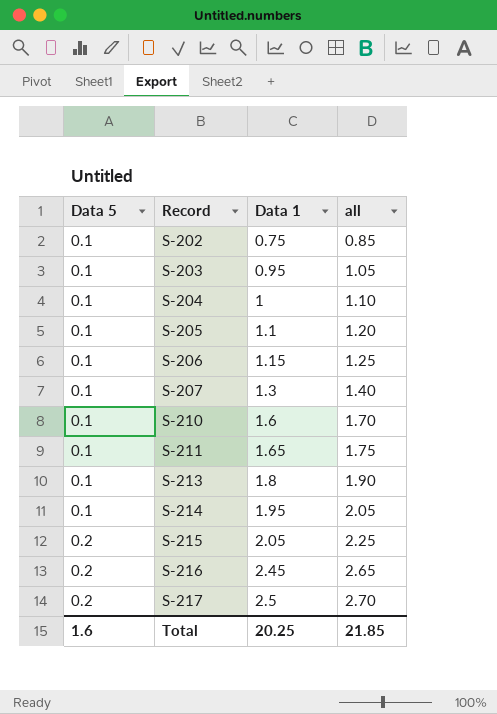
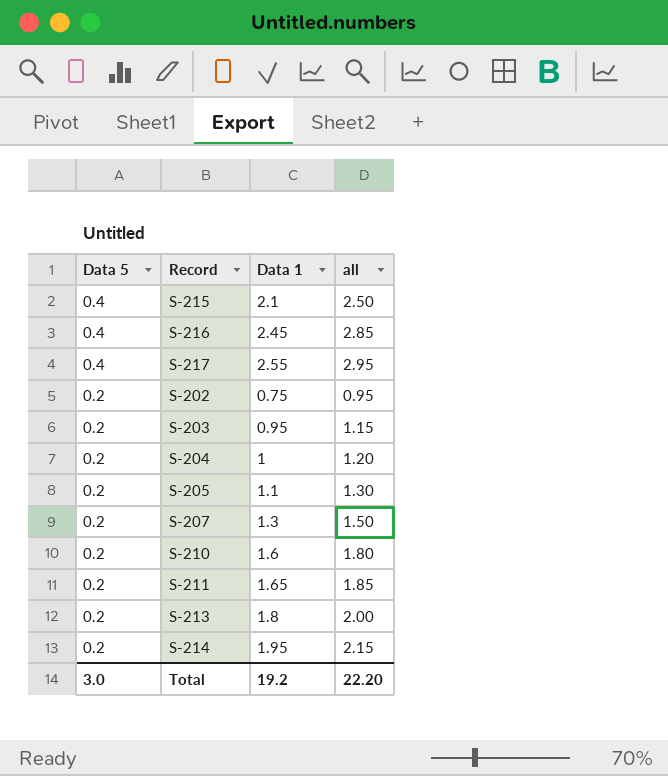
row order: Data 5 ascending -> Data 5 descending
row S-206: 0.1 | 1.15 | 1.25 -> none
S-215 | Data 5: 0.2 -> 0.4
S-215 | Data 1: 2.05 -> 2.1
S-215 | all: 2.25 -> 2.50
S-216 | Data 5: 0.2 -> 0.4
S-216 | all: 2.65 -> 2.85
S-217 | Data 5: 0.2 -> 0.4
S-217 | Data 1: 2.5 -> 2.55
S-217 | all: 2.70 -> 2.95
S-202 | Data 5: 0.1 -> 0.2
S-202 | all: 0.85 -> 0.95
S-203 | Data 5: 0.1 -> 0.2
S-203 | all: 1.05 -> 1.15
S-204 | Data 5: 0.1 -> 0.2
S-204 | all: 1.10 -> 1.20
S-205 | Data 5: 0.1 -> 0.2
S-205 | all: 1.20 -> 1.30
S-207 | Data 5: 0.1 -> 0.2
S-207 | all: 1.40 -> 1.50
S-210 | Data 5: 0.1 -> 0.2
S-210 | all: 1.70 -> 1.80
S-211 | Data 5: 0.1 -> 0.2
S-211 | all: 1.75 -> 1.85
S-213 | Data 5: 0.1 -> 0.2
S-213 | all: 1.90 -> 2.00
S-214 | Data 5: 0.1 -> 0.2
S-214 | all: 2.05 -> 2.15
Total | Data 5: 1.6 -> 3.0
Total | Data 1: 20.25 -> 19.2
Total | all: 21.85 -> 22.20

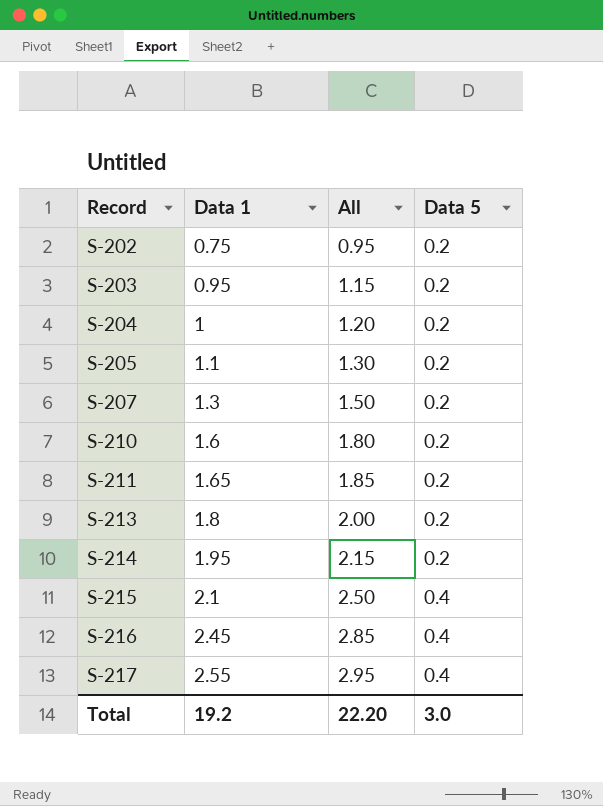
row order: Data 5 descending -> Record ascending
column name: all -> All
column Data 5 | position: 1 -> 4

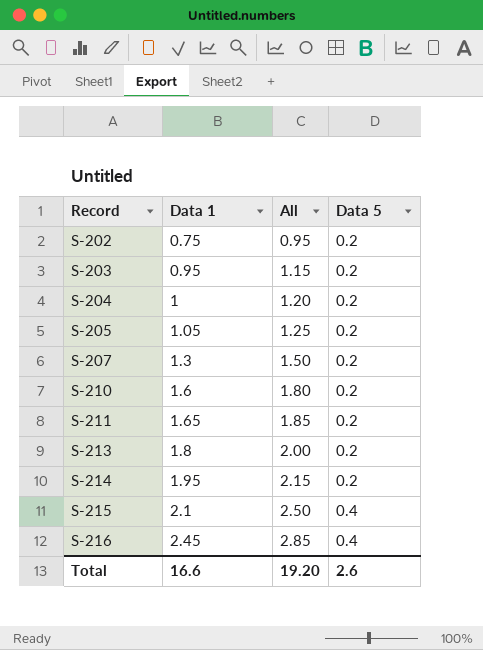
row S-217: 2.55 | 2.95 | 0.4 -> none
S-205 | Data 1: 1.1 -> 1.05
S-205 | All: 1.30 -> 1.25
Total | Data 1: 19.2 -> 16.6
Total | All: 22.20 -> 19.20
Total | Data 5: 3.0 -> 2.6

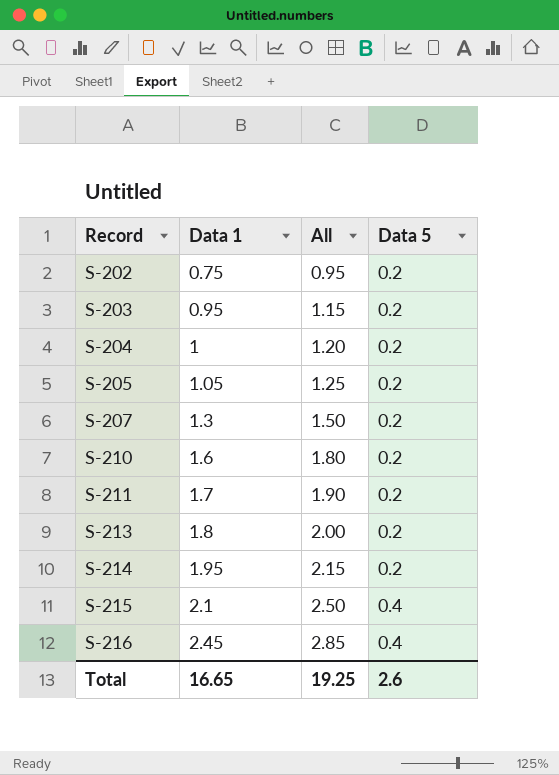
S-211 | Data 1: 1.65 -> 1.7
S-211 | All: 1.85 -> 1.90
Total | Data 1: 16.6 -> 16.65
Total | All: 19.20 -> 19.25

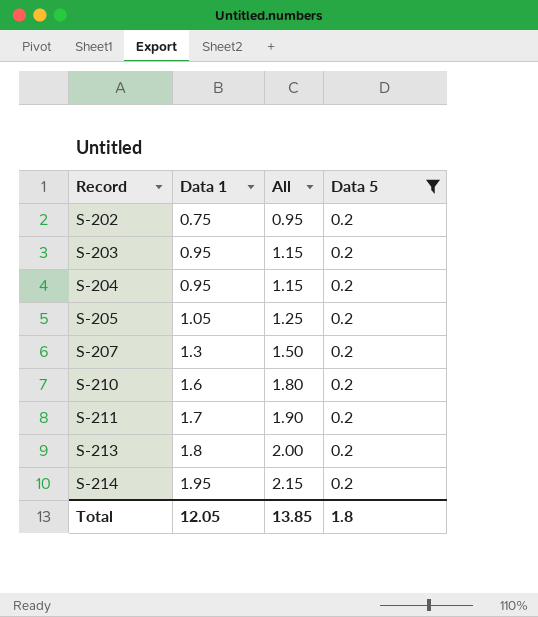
filter: none -> Data 5 = 0.2
S-204 | Data 1: 1 -> 0.95
S-204 | All: 1.20 -> 1.15
Total | Data 1: 16.65 -> 12.05
Total | All: 19.25 -> 13.85
Total | Data 5: 2.6 -> 1.8

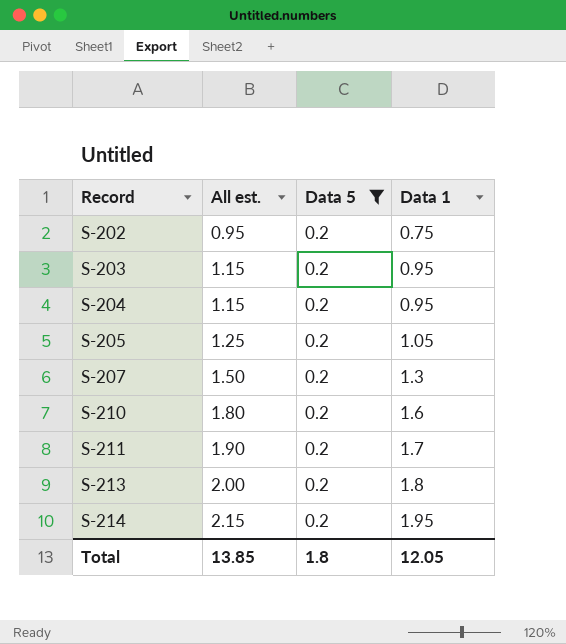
column name: All -> All est.
column Data 1 | position: 2 -> 4

